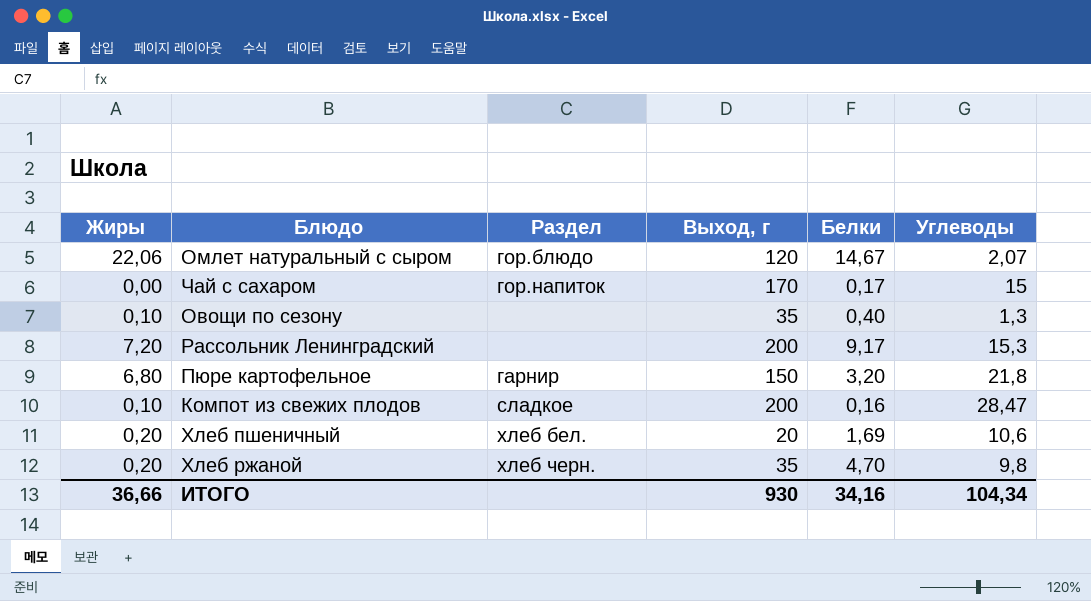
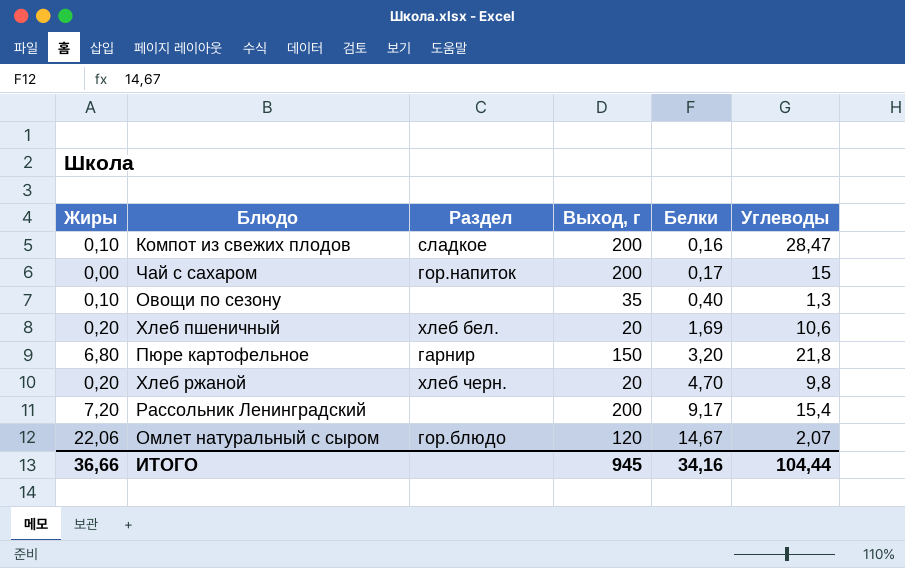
row order: none -> Белки ascending
Чай с сахаром | Выход, г: 170 -> 200
Хлеб ржаной | Выход, г: 35 -> 20
Рассольник Ленинградский | Углеводы: 15,3 -> 15,4
ИТОГО | Выход, г: 930 -> 945
ИТОГО | Углеводы: 104,34 -> 104,44

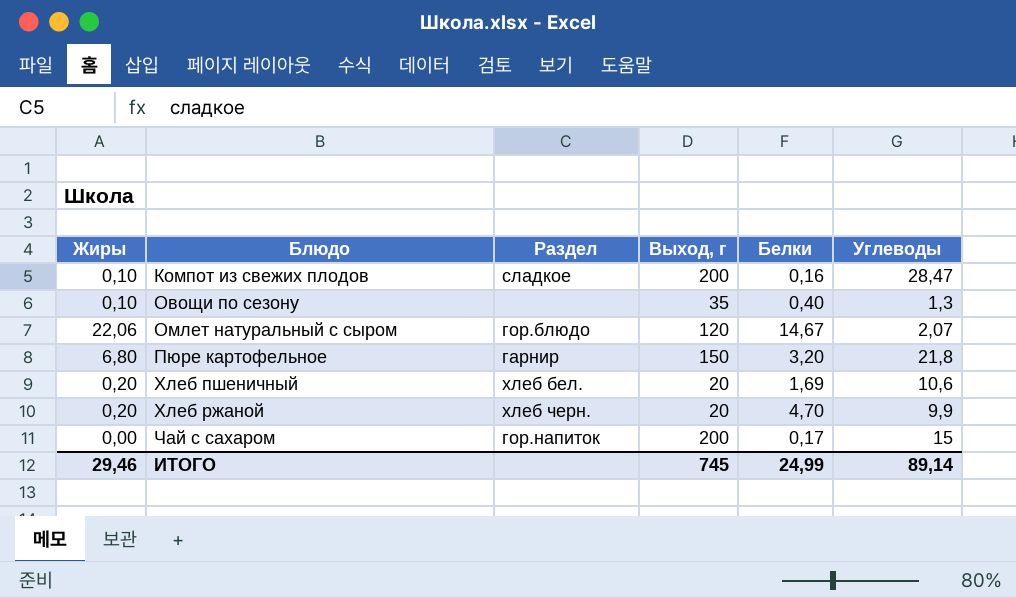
row order: Белки ascending -> Блюдо ascending
row Рассольник Ленинградский: 7,20 | none | 200 | 9,17 | 15,4 -> none
Хлеб ржаной | Углеводы: 9,8 -> 9,9
ИТОГО | Жиры: 36,66 -> 29,46
ИТОГО | Выход, г: 945 -> 745
ИТОГО | Белки: 34,16 -> 24,99
ИТОГО | Углеводы: 104,44 -> 89,14

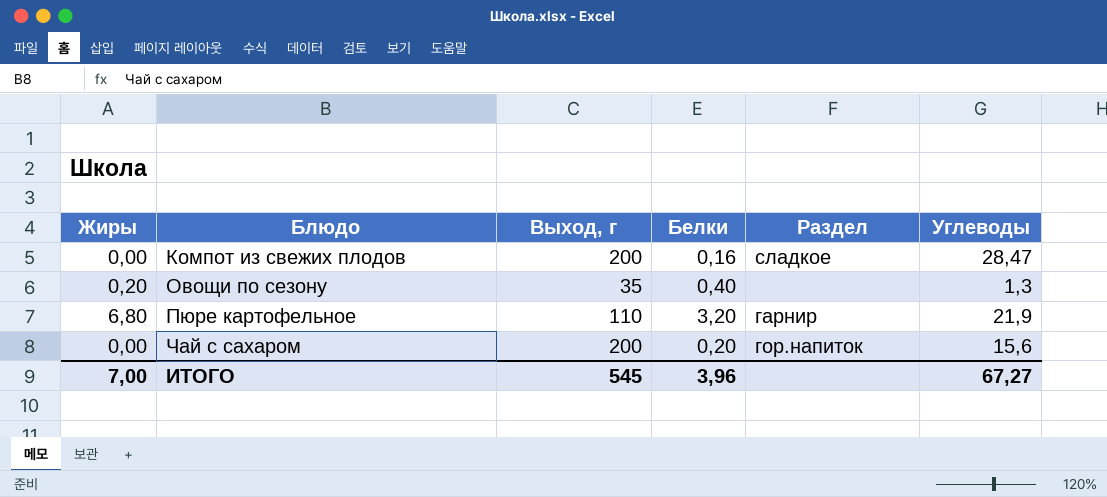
column Раздел | position: 3 -> 5
row Омлет натуральный с сыром: 22,06 | гор.блюдо | 120 | 14,67 | 2,07 -> none
row Хлеб пшеничный: 0,20 | хлеб бел. | 20 | 1,69 | 10,6 -> none
row Хлеб ржаной: 0,20 | хлеб черн. | 20 | 4,70 | 9,9 -> none
Компот из свежих плодов | Жиры: 0,10 -> 0,00
Овощи по сезону | Жиры: 0,10 -> 0,20
Пюре картофельное | Выход, г: 150 -> 110
Пюре картофельное | Углеводы: 21,8 -> 21,9
Чай с сахаром | Белки: 0,17 -> 0,20
Чай с сахаром | Углеводы: 15 -> 15,6
ИТОГО | Жиры: 29,46 -> 7,00
ИТОГО | Выход, г: 745 -> 545
ИТОГО | Белки: 24,99 -> 3,96
ИТОГО | Углеводы: 89,14 -> 67,27

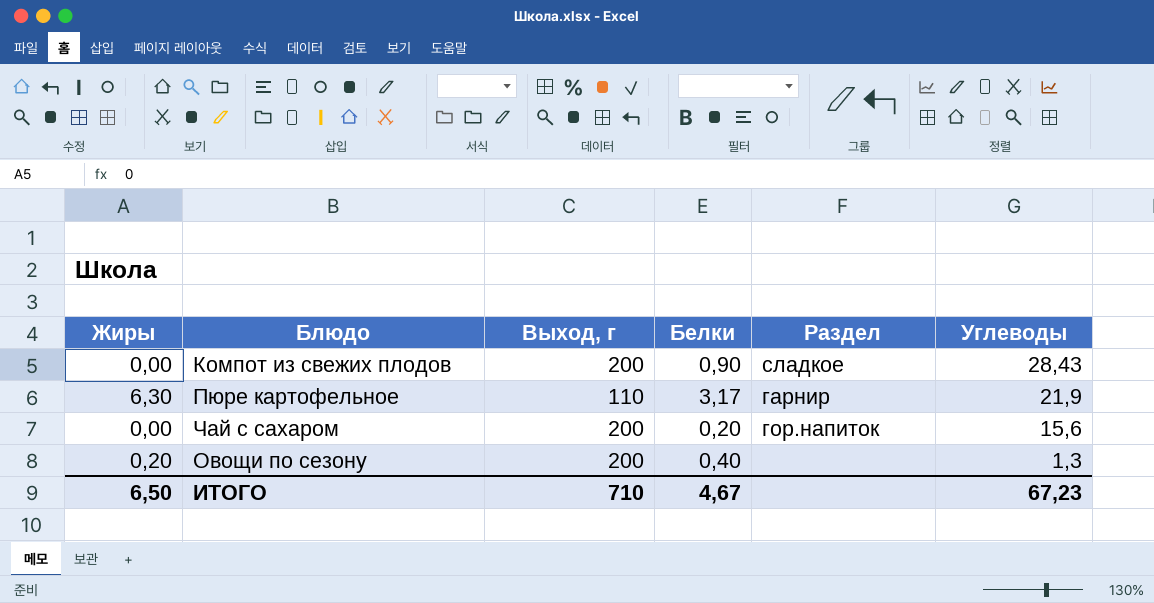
row order: Блюдо ascending -> Углеводы descending
Компот из свежих плодов | Белки: 0,16 -> 0,90
Компот из свежих плодов | Углеводы: 28,47 -> 28,43
Пюре картофельное | Жиры: 6,80 -> 6,30
Пюре картофельное | Белки: 3,20 -> 3,17
Овощи по сезону | Выход, г: 35 -> 200
ИТОГО | Жиры: 7,00 -> 6,50
ИТОГО | Выход, г: 545 -> 710
ИТОГО | Белки: 3,96 -> 4,67
ИТОГО | Углеводы: 67,27 -> 67,23

